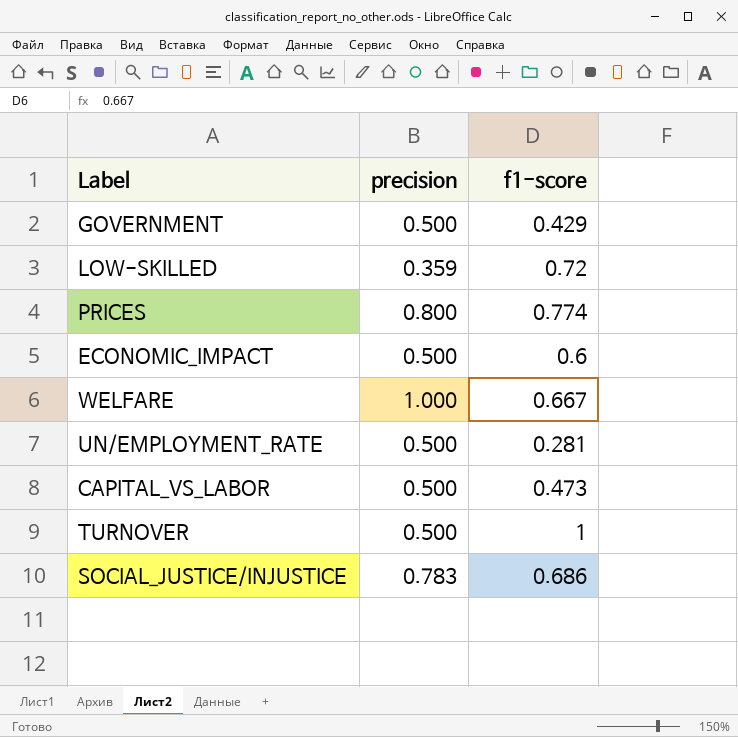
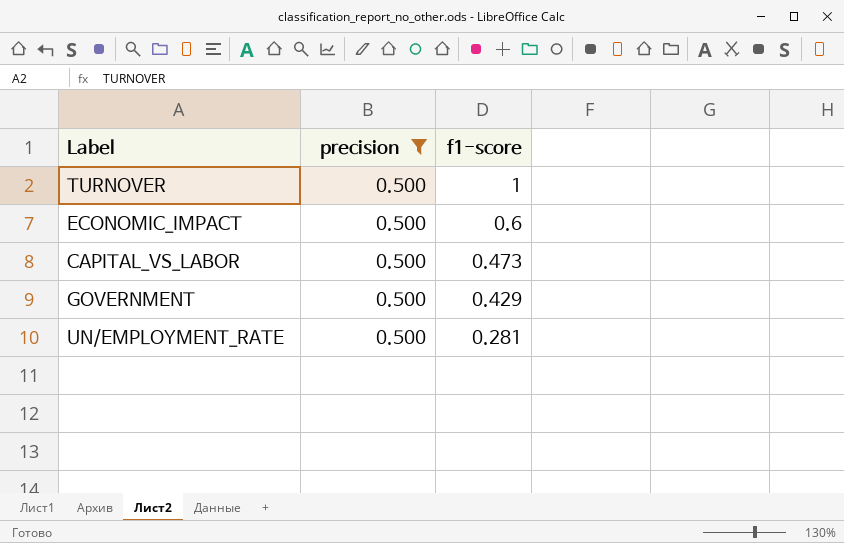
filter: none -> precision = 0.500
row order: none -> f1-score descending

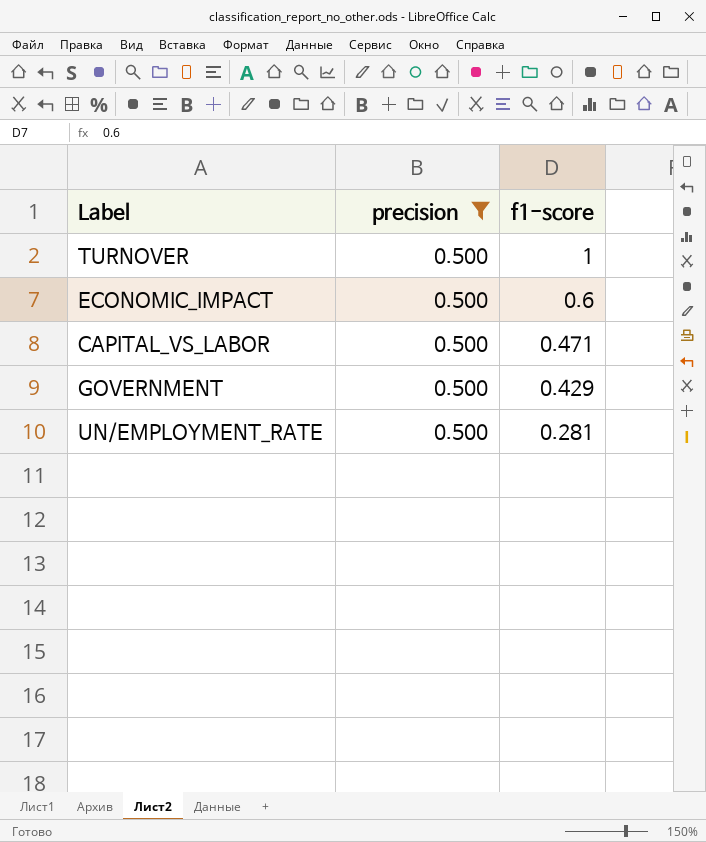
CAPITAL_VS_LABOR | f1-score: 0.473 -> 0.471

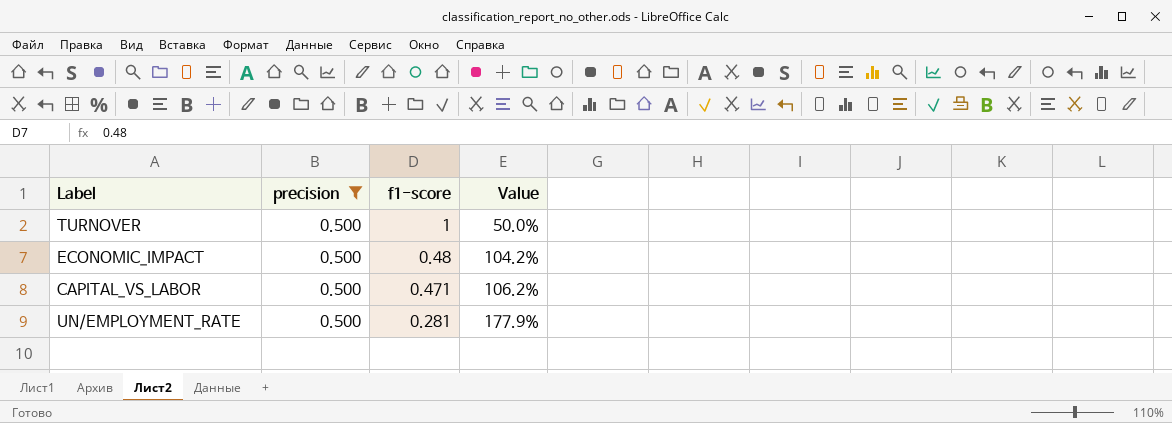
column Value | formula: none -> [precision] / [f1-score]
row GOVERNMENT: 0.500 | 0.429 -> none
ECONOMIC_IMPACT | f1-score: 0.6 -> 0.48

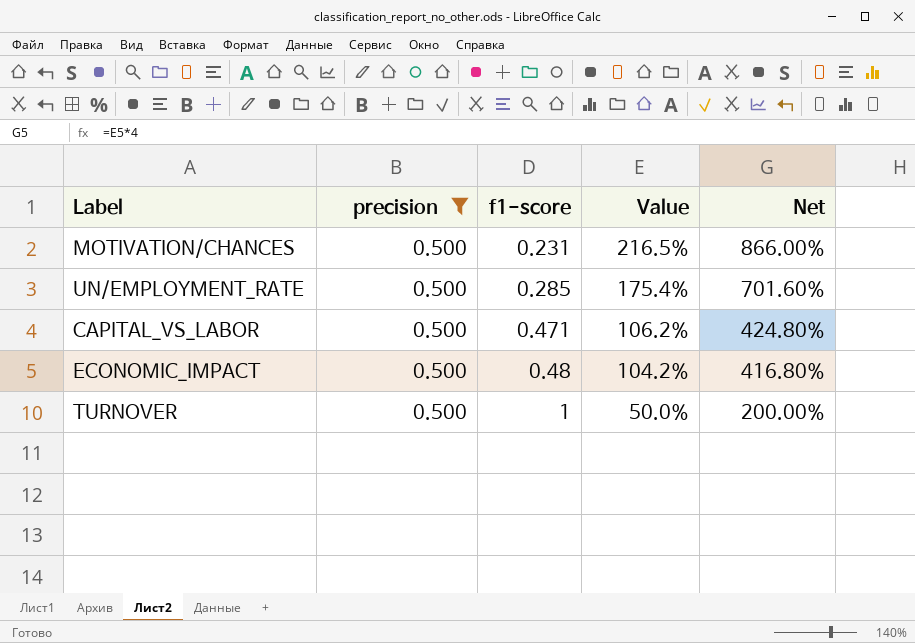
row order: f1-score descending -> f1-score ascending
column Net | formula: none -> [Value] * 4
row MOTIVATION/CHANCES: none -> 0.500 | 0.231 | 216.5% | 866.00%
UN/EMPLOYMENT_RATE | f1-score: 0.281 -> 0.285
UN/EMPLOYMENT_RATE | Value: 177.9% -> 175.4%

